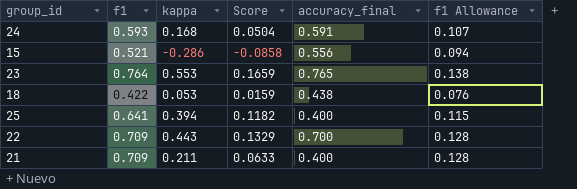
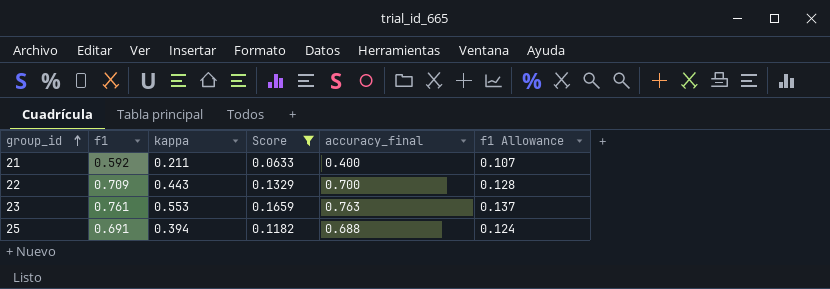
filter: none -> Score >= 0.0633
row order: none -> group_id ascending
21 | f1: 0.709 -> 0.592
21 | f1 Allowance: 0.128 -> 0.107
23 | f1: 0.764 -> 0.761
23 | accuracy_final: 0.765 -> 0.763
23 | f1 Allowance: 0.138 -> 0.137
25 | f1: 0.641 -> 0.691
25 | accuracy_final: 0.400 -> 0.688
25 | f1 Allowance: 0.115 -> 0.124

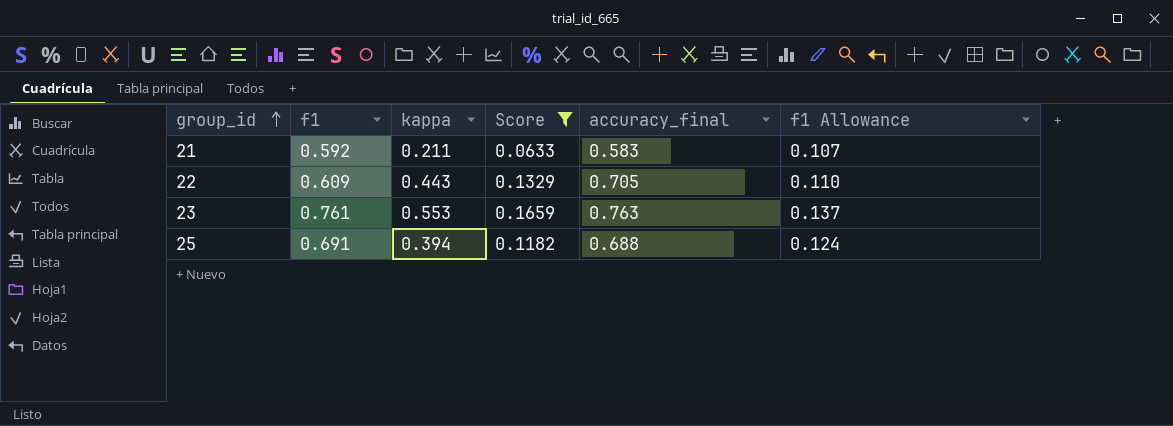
21 | accuracy_final: 0.400 -> 0.583
22 | f1: 0.709 -> 0.609
22 | accuracy_final: 0.700 -> 0.705
22 | f1 Allowance: 0.128 -> 0.110

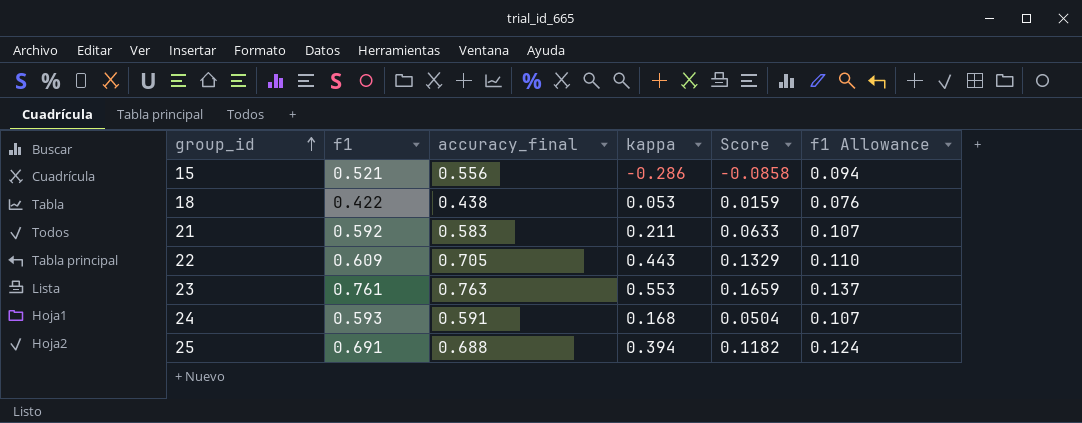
filter: Score >= 0.0633 -> none
column accuracy_final | position: 5 -> 3

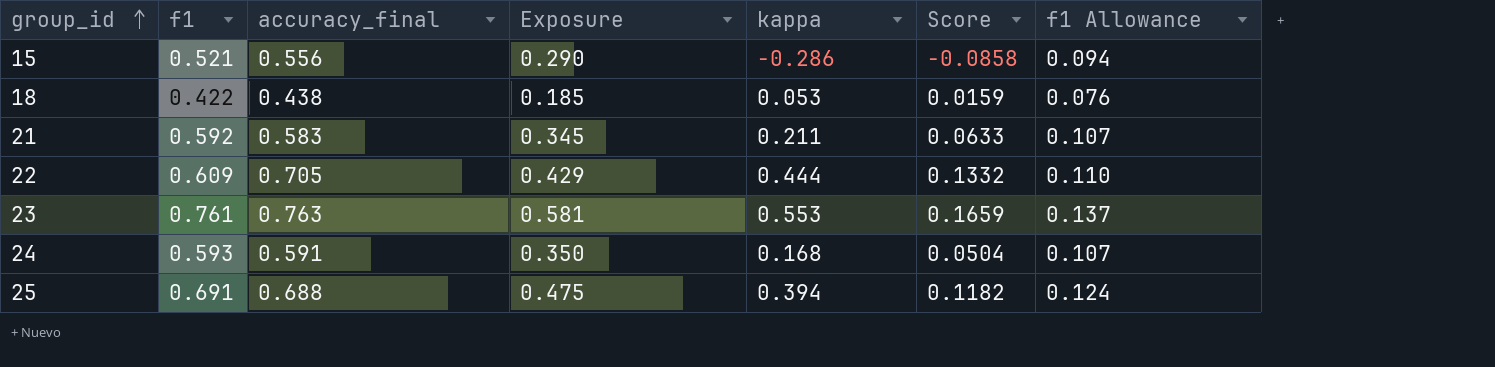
column Exposure | formula: none -> [f1] * [accuracy_final]
22 | kappa: 0.443 -> 0.444
22 | Score: 0.1329 -> 0.1332

